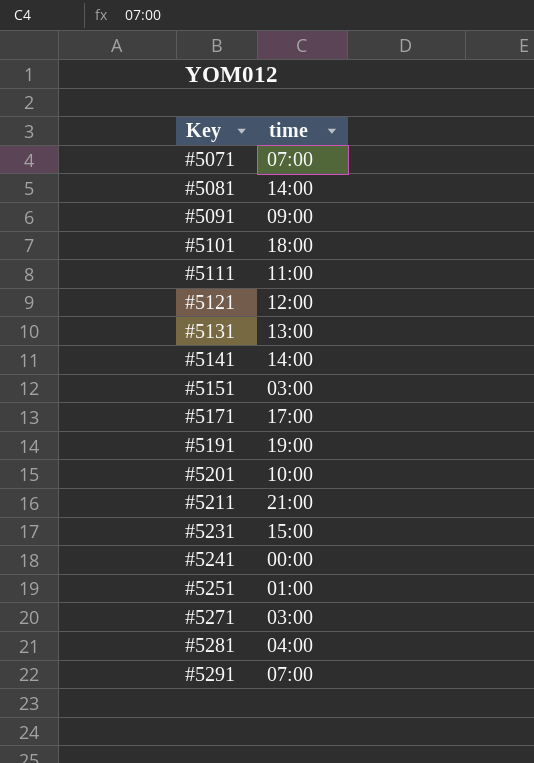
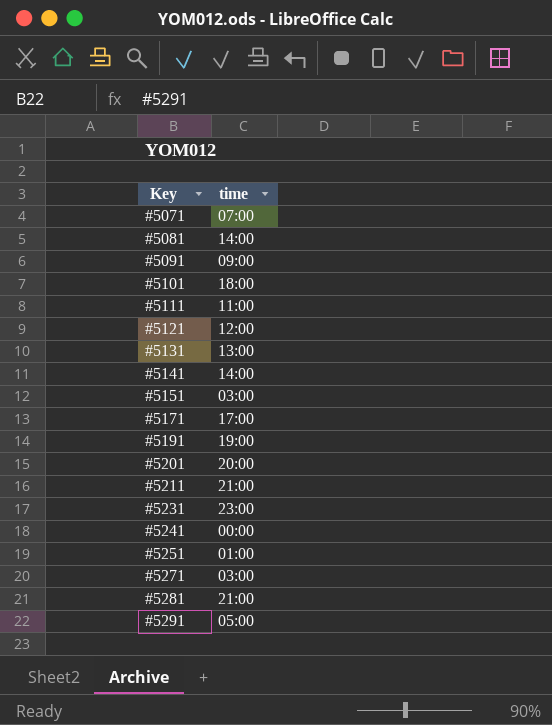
#5201 | time: 10:00 -> 20:00
#5231 | time: 15:00 -> 23:00
#5281 | time: 04:00 -> 21:00
#5291 | time: 07:00 -> 05:00

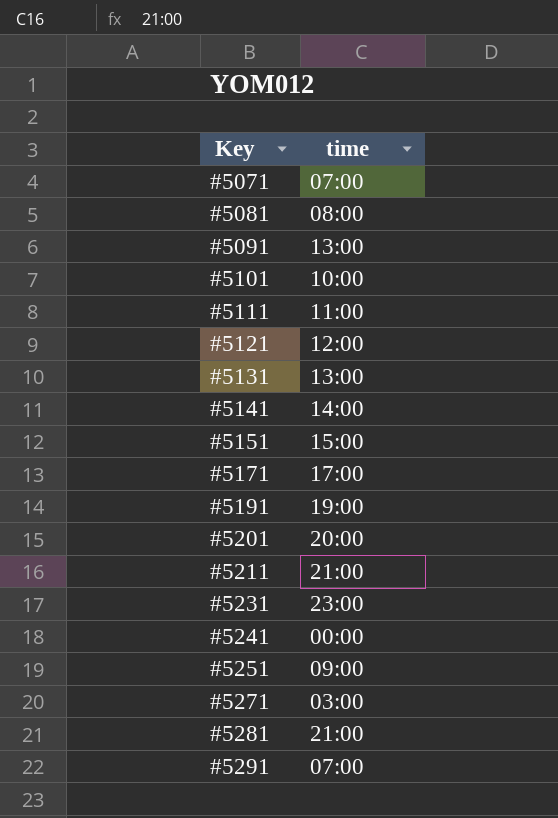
#5081 | time: 14:00 -> 08:00
#5091 | time: 09:00 -> 13:00
#5101 | time: 18:00 -> 10:00
#5151 | time: 03:00 -> 15:00
#5251 | time: 01:00 -> 09:00
#5291 | time: 05:00 -> 07:00

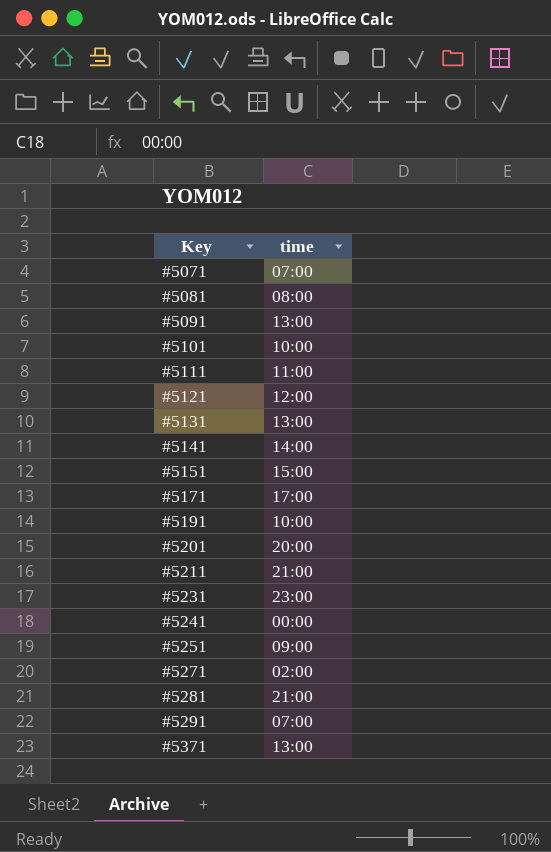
#5191 | time: 19:00 -> 10:00
#5271 | time: 03:00 -> 02:00
row #5371: none -> 13:00

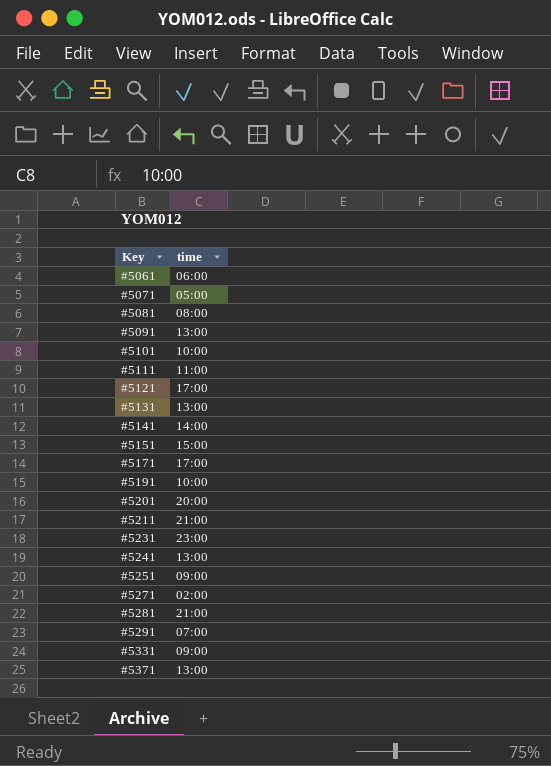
row #5061: none -> 06:00
#5071 | time: 07:00 -> 05:00
#5121 | time: 12:00 -> 17:00
#5241 | time: 00:00 -> 13:00
row #5331: none -> 09:00

